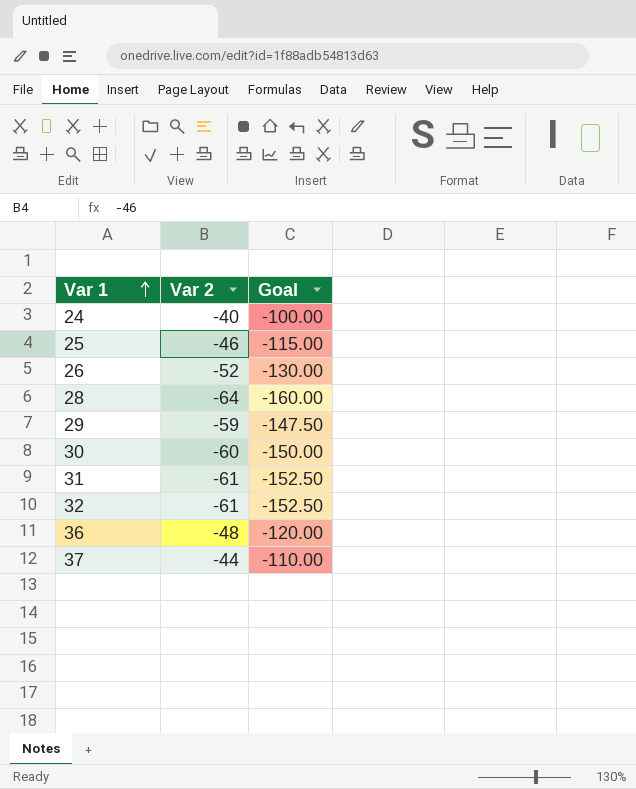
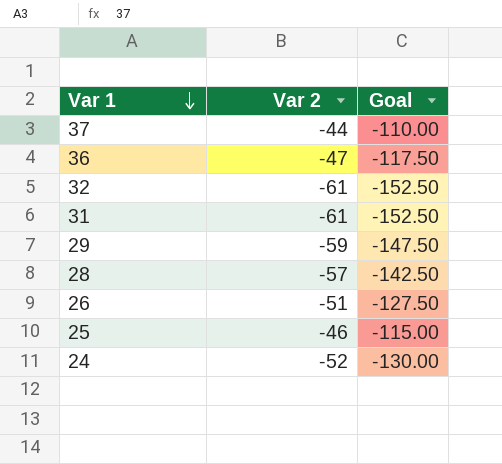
row order: Var 1 ascending -> Var 1 descending
row 30: -60 | -150.00 -> none
36 | Var 2: -48 -> -47
36 | Goal: -120.00 -> -117.50
28 | Var 2: -64 -> -57
28 | Goal: -160.00 -> -142.50
26 | Var 2: -52 -> -51
26 | Goal: -130.00 -> -127.50
24 | Var 2: -40 -> -52
24 | Goal: -100.00 -> -130.00

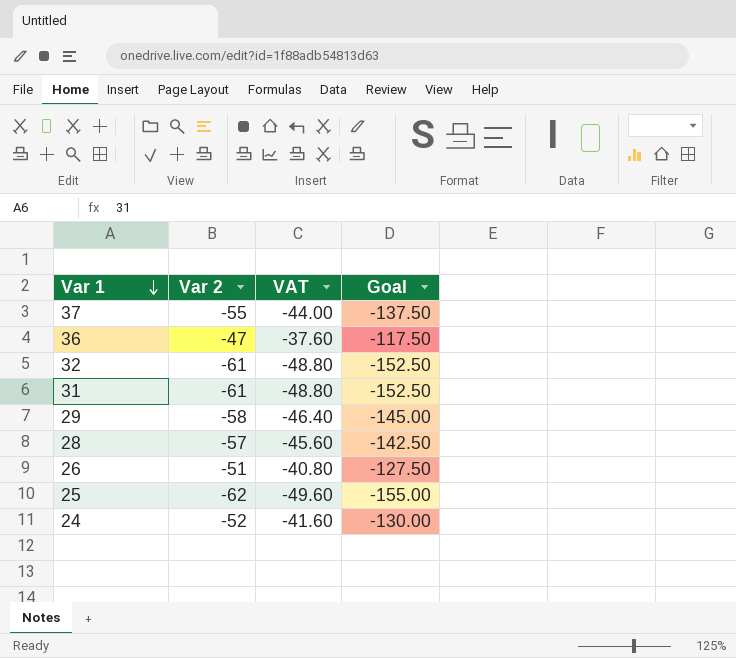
column VAT | formula: none -> [Var 2] * 0.8
37 | Var 2: -44 -> -55
37 | Goal: -110.00 -> -137.50
29 | Var 2: -59 -> -58
29 | Goal: -147.50 -> -145.00
25 | Var 2: -46 -> -62
25 | Goal: -115.00 -> -155.00

